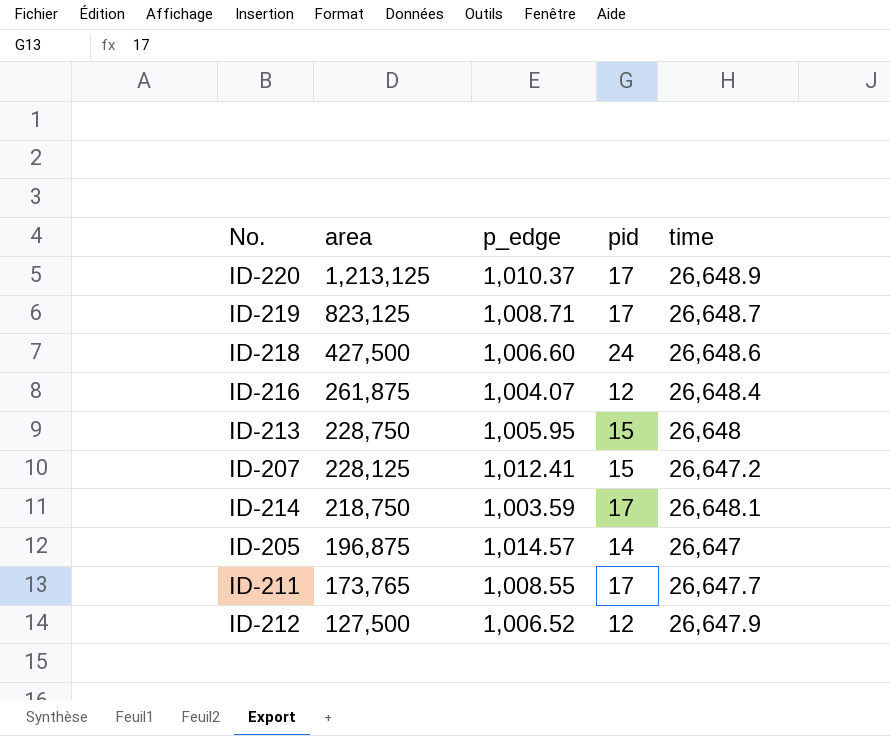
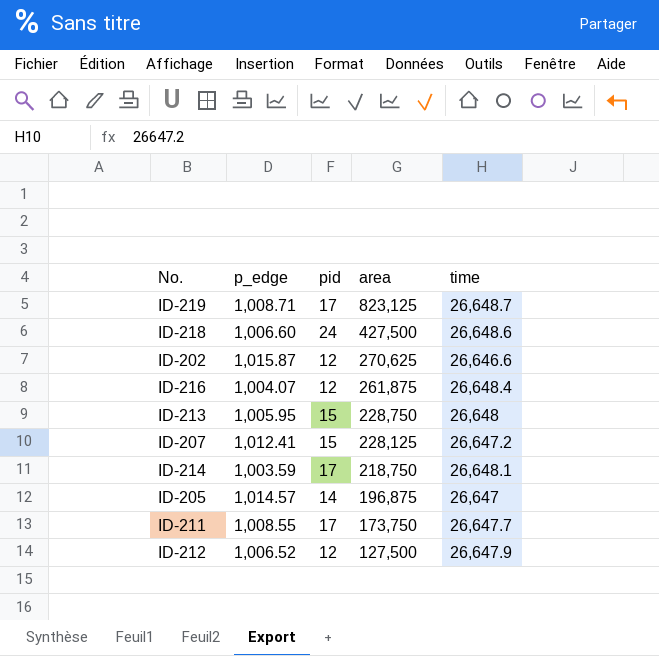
column area | position: 2 -> 4
row ID-220: 1,213,125 | 1,010.37 | 17 | 26,648.9 -> none
row ID-202: none -> 1,015.87 | 12 | 270,625 | 26,646.6
ID-211 | area: 173,765 -> 173,750

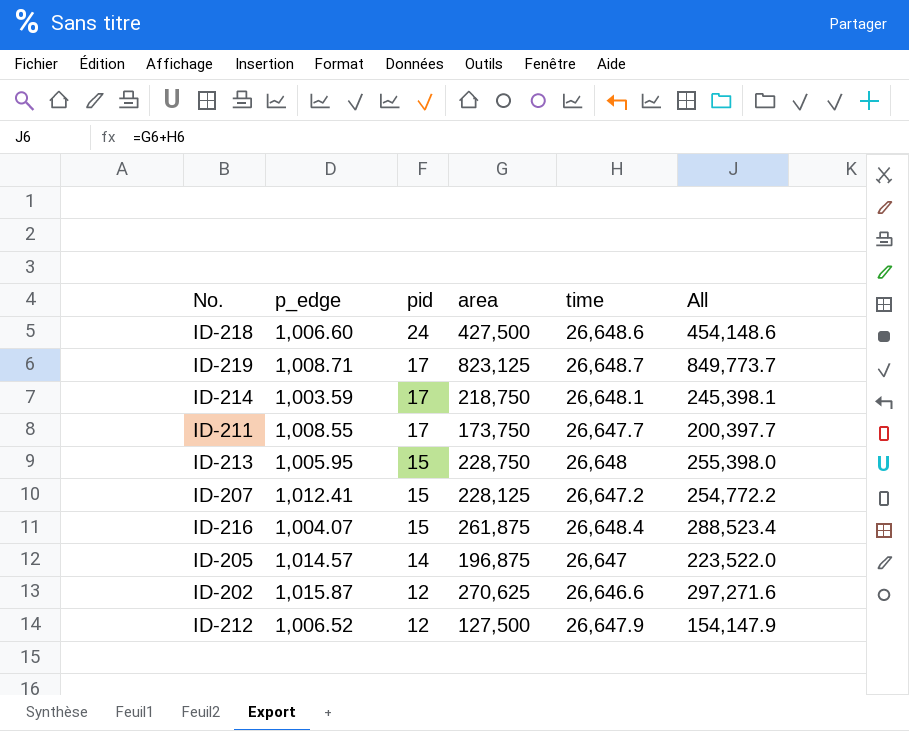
row order: area descending -> pid descending
column All | formula: none -> [area] + [time]
ID-216 | pid: 12 -> 15

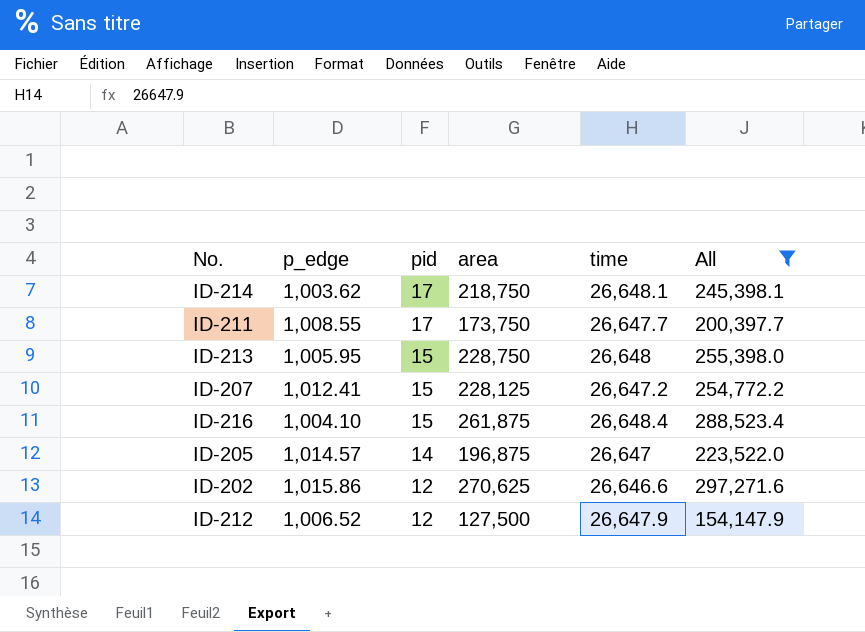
filter: none -> All <= 297,271.6
ID-214 | p_edge: 1,003.59 -> 1,003.62
ID-216 | p_edge: 1,004.07 -> 1,004.10
ID-202 | p_edge: 1,015.87 -> 1,015.86

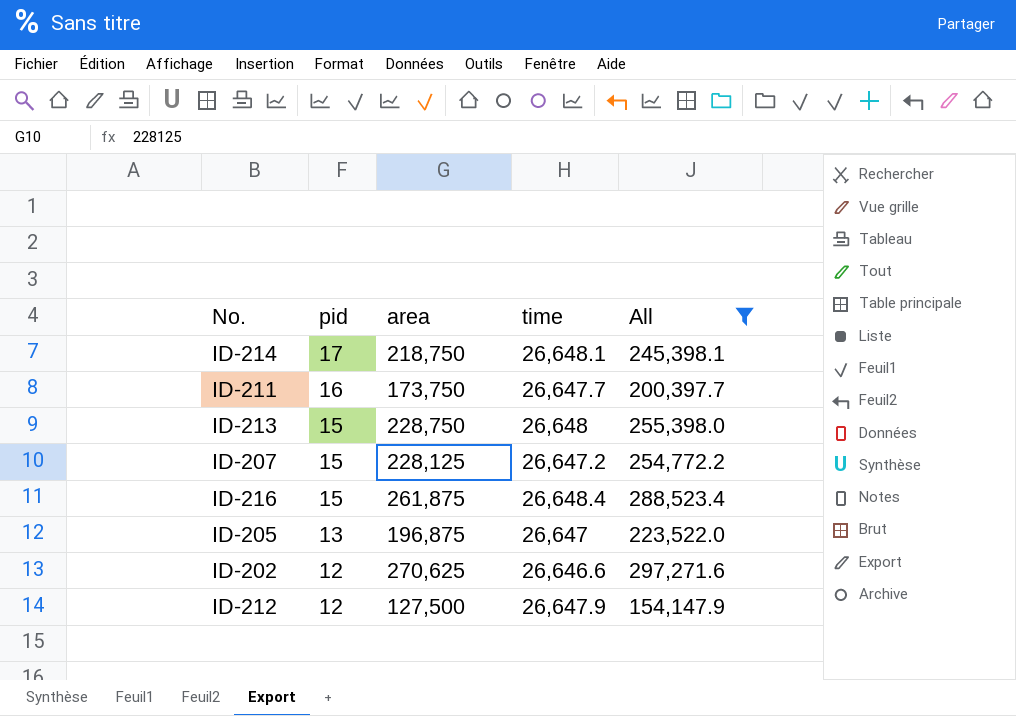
column p_edge | position: 2 -> none
ID-211 | pid: 17 -> 16
ID-205 | pid: 14 -> 13

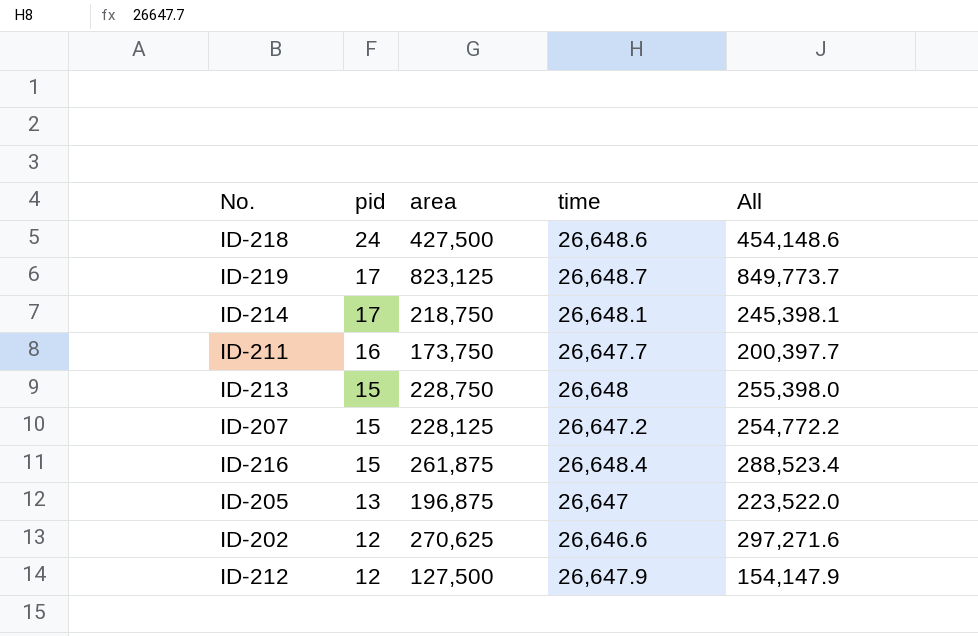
filter: All <= 297,271.6 -> none

